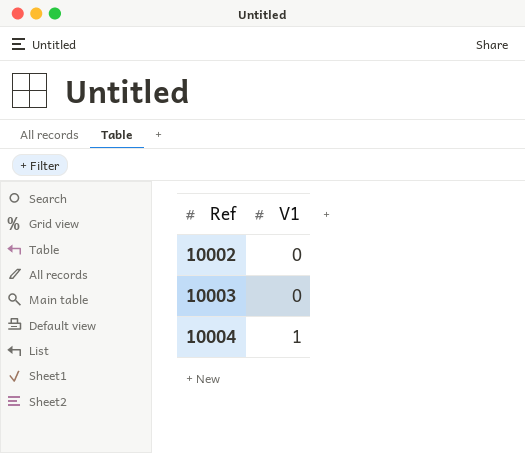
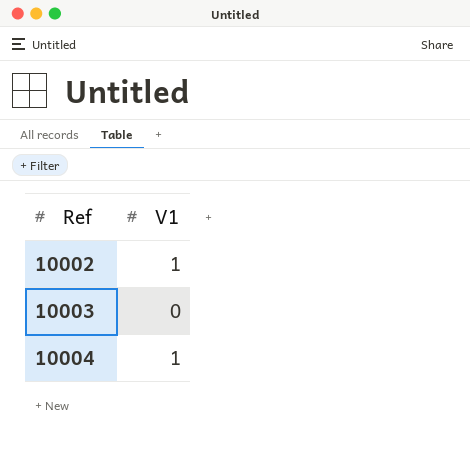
10002 | V1: 0 -> 1

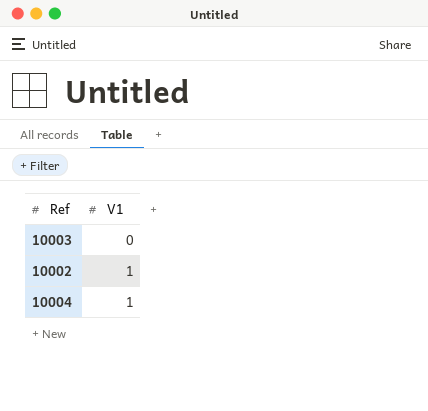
row order: Ref ascending -> V1 ascending

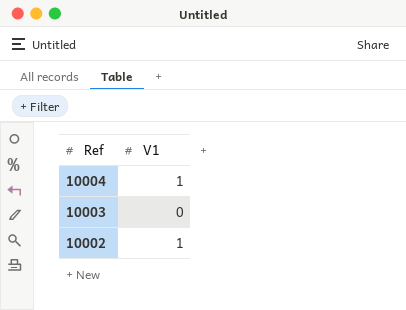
row order: V1 ascending -> Ref descending

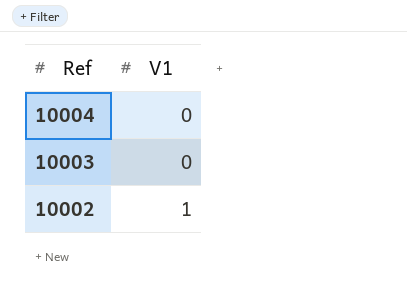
10004 | V1: 1 -> 0

